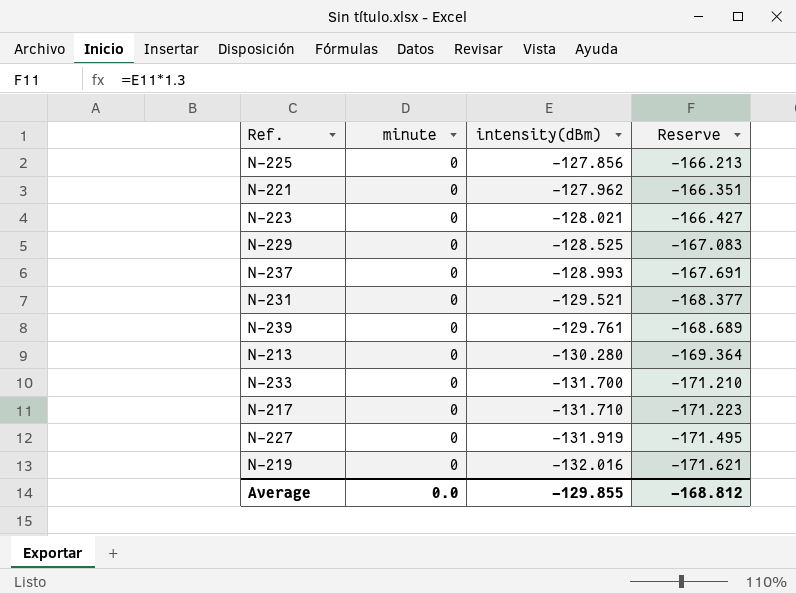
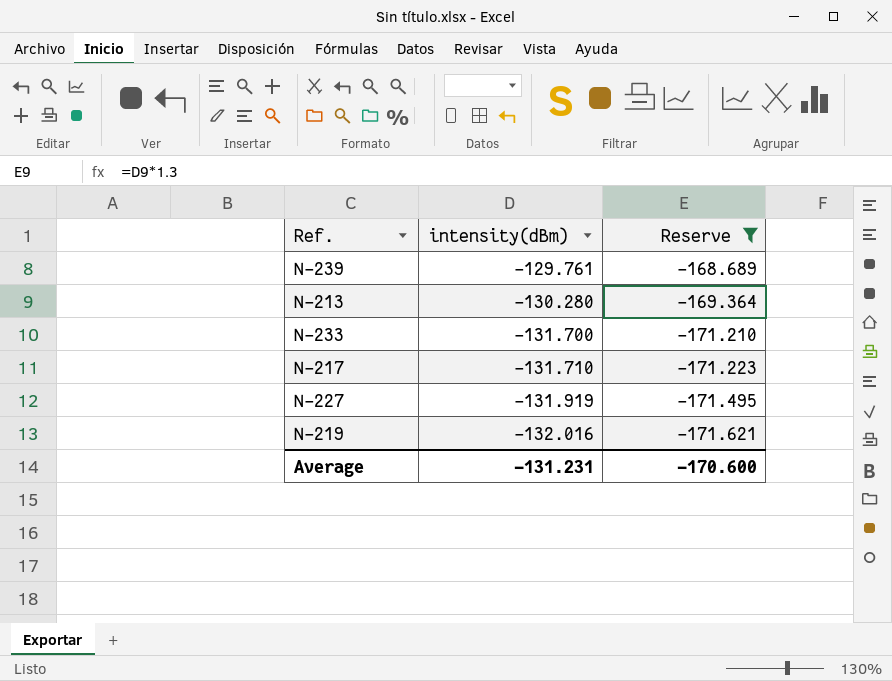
filter: none -> Reserve <= -168.689
column minute | position: 2 -> none
Average | intensity(dBm): -129.855 -> -131.231
Average | Reserve: -168.812 -> -170.600

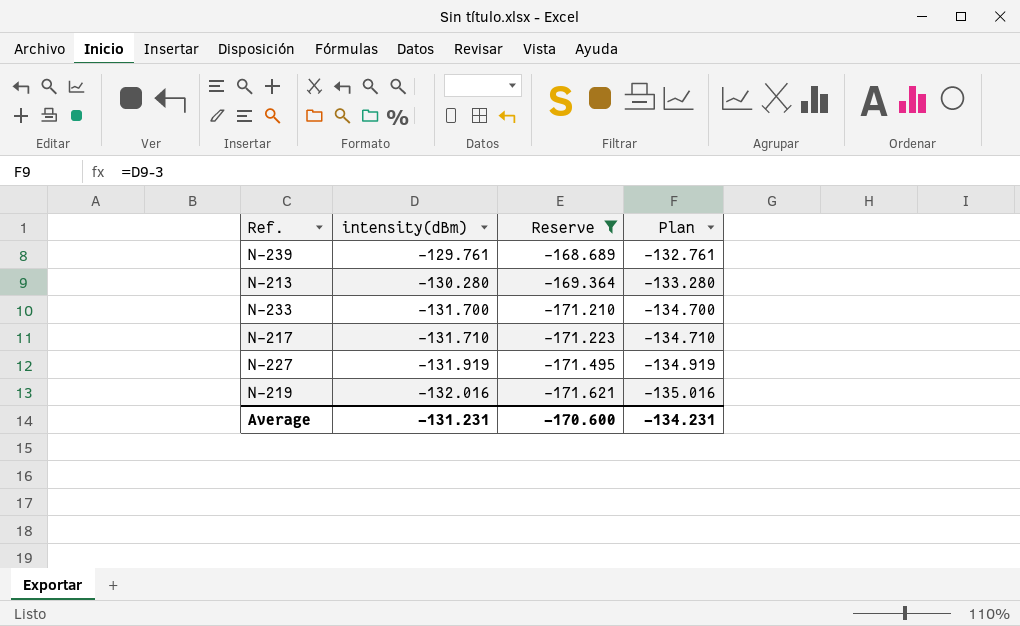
column Plan | formula: none -> [intensity(dBm)] - 3

